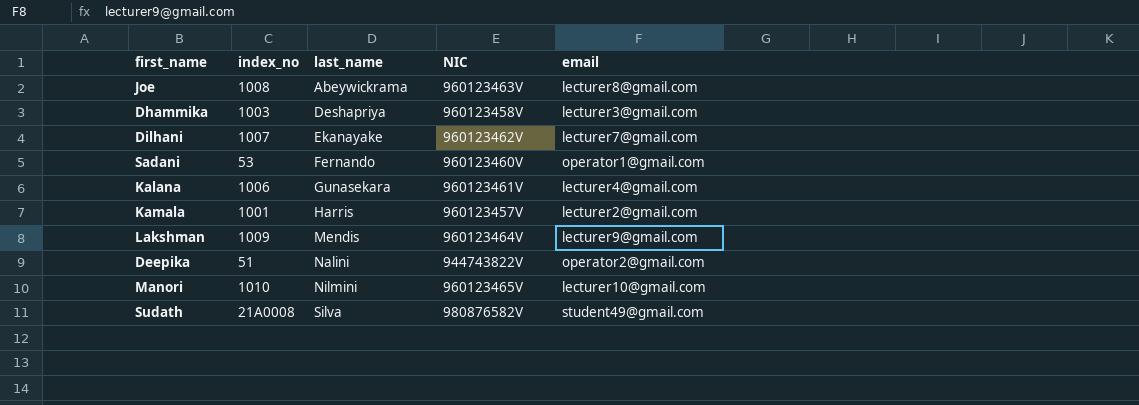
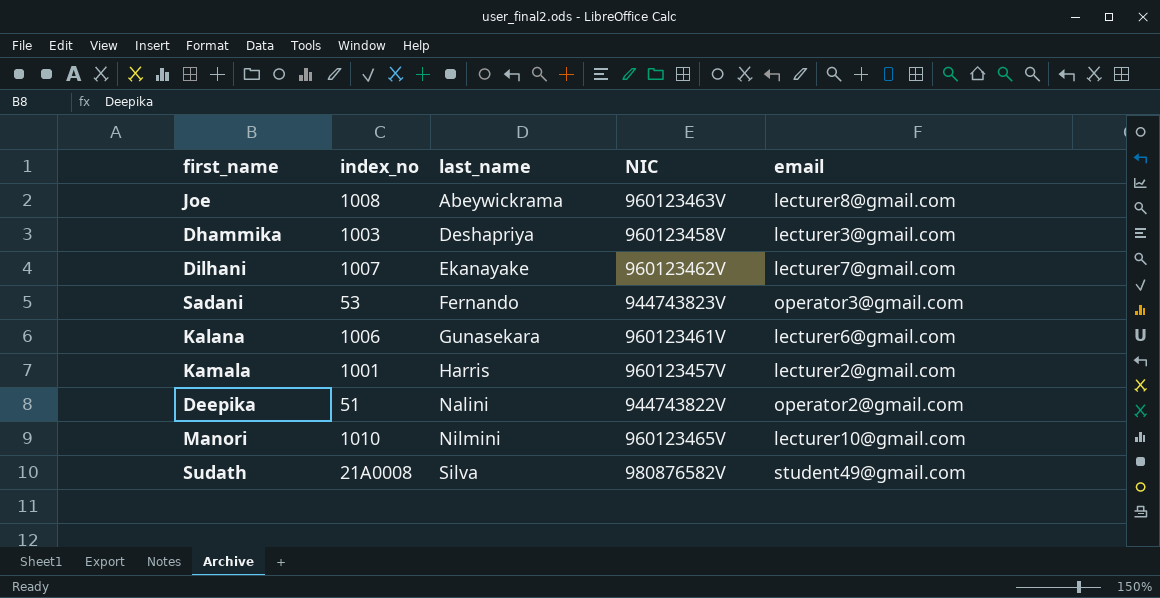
row Lakshman: 1009 | Mendis | 960123464V | lecturer9@gmail.com -> none
Sadani | NIC: 960123460V -> 944743823V
Sadani | email: operator1@gmail.com -> operator3@gmail.com
Kalana | email: lecturer4@gmail.com -> lecturer6@gmail.com

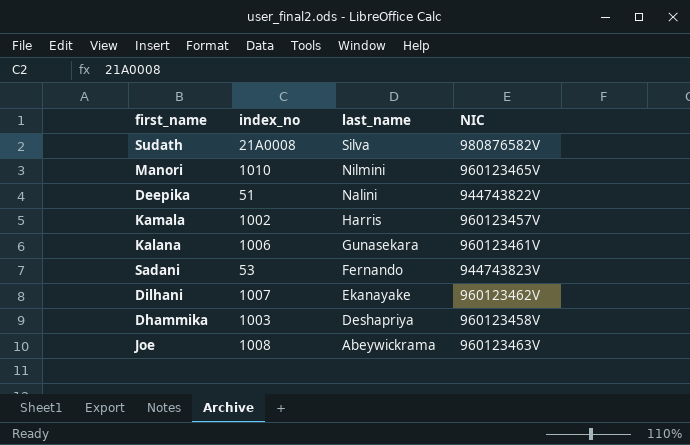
row order: last_name ascending -> last_name descending
column email | position: 5 -> none
Kamala | index_no: 1001 -> 1002

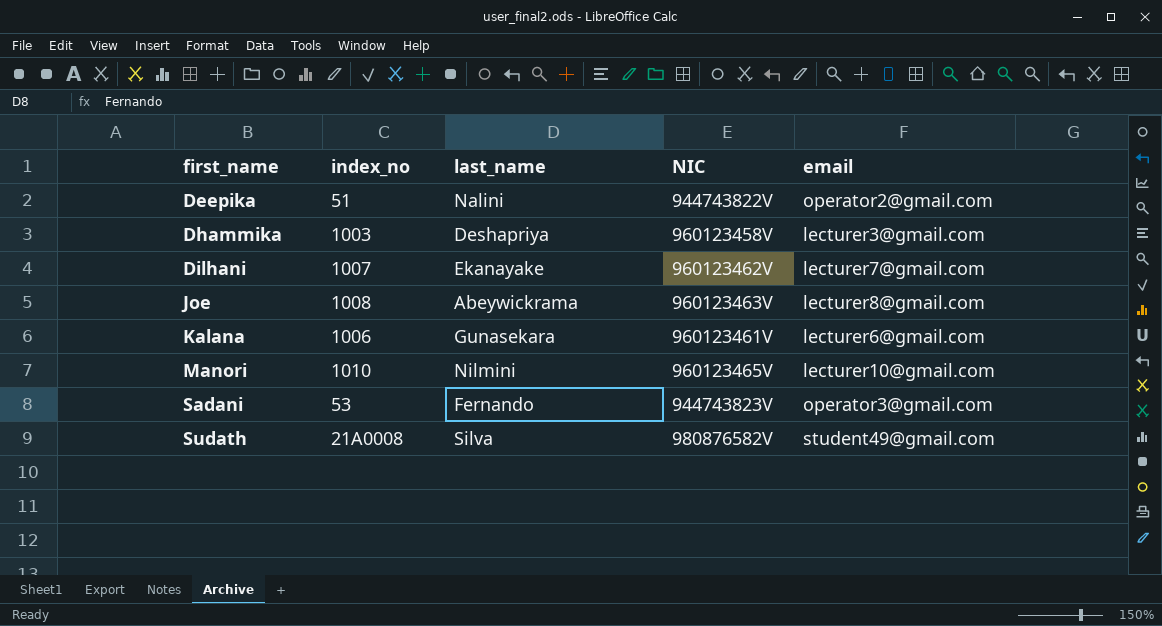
row order: last_name descending -> first_name ascending
column email | position: none -> 5
row Kamala: 1002 | Harris | 960123457V -> none

